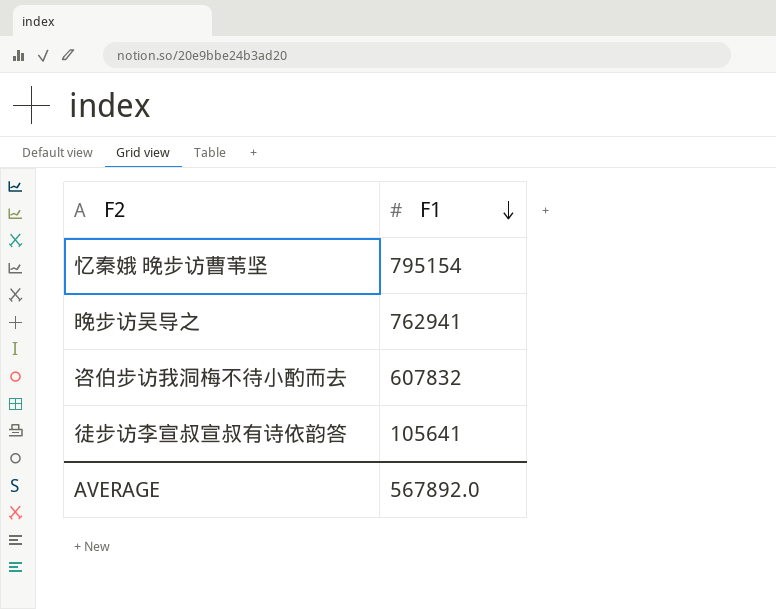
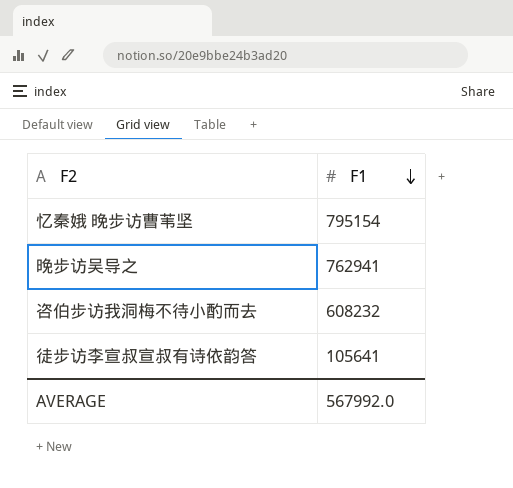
咨伯步访我洞梅不待小酌而去 | F1: 607832 -> 608232
AVERAGE | F1: 567892.0 -> 567992.0

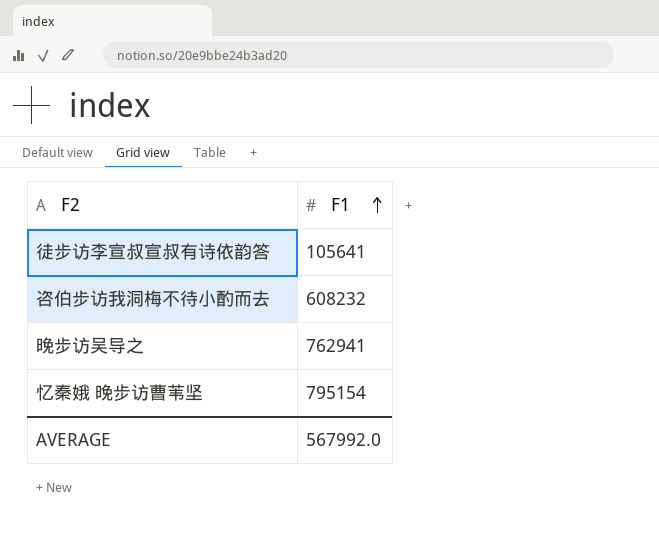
row order: F1 descending -> F1 ascending

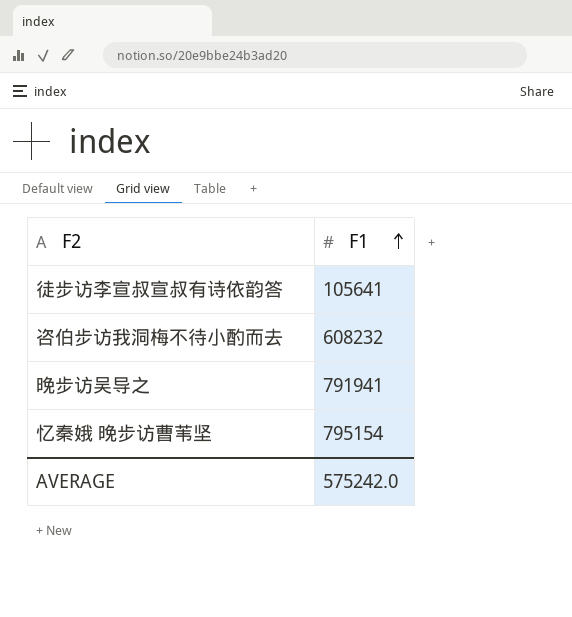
晚步访吴导之 | F1: 762941 -> 791941
AVERAGE | F1: 567992.0 -> 575242.0

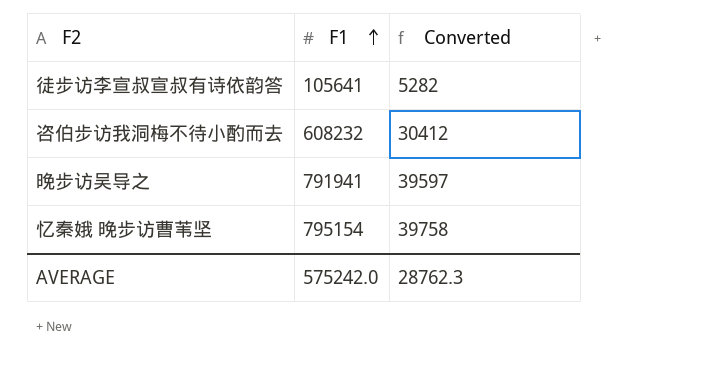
column Converted | formula: none -> [F1] * 0.05

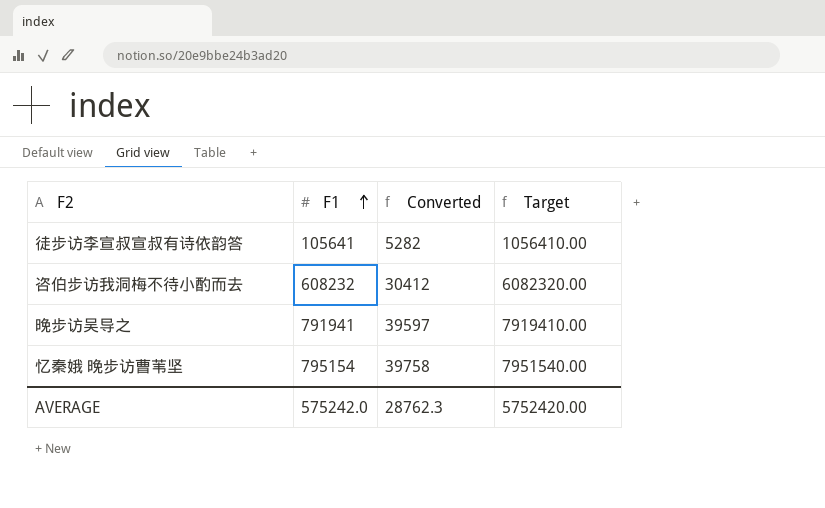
column Target | formula: none -> [F1] * 10

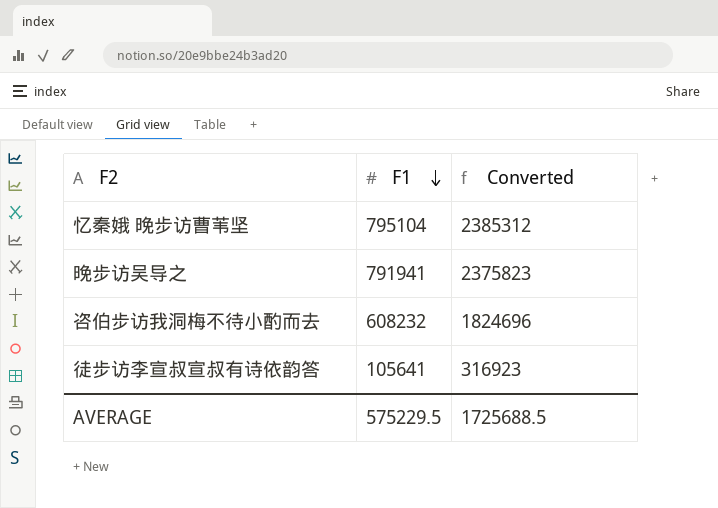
row order: F1 ascending -> F1 descending
column Target | formula: [F1] * 10 -> none
column Converted | formula: [F1] * 0.05 -> [F1] * 3
忆秦娥 晚步访曹苇坚 | F1: 795154 -> 795104
AVERAGE | F1: 575242.0 -> 575229.5
AVERAGE | Converted: 28762.3 -> 1725688.5

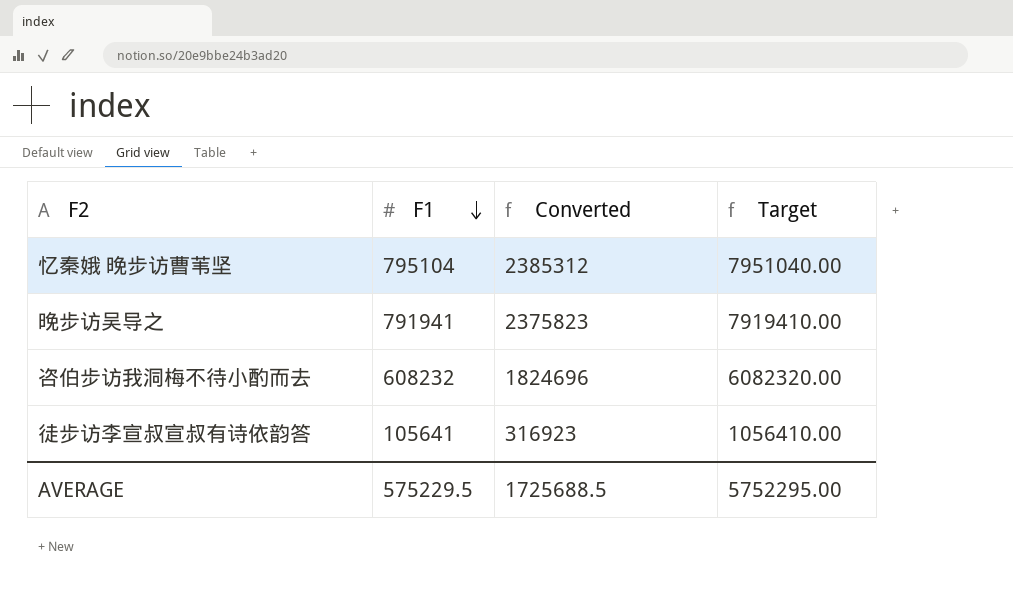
column Target | formula: none -> [F1] * 10

